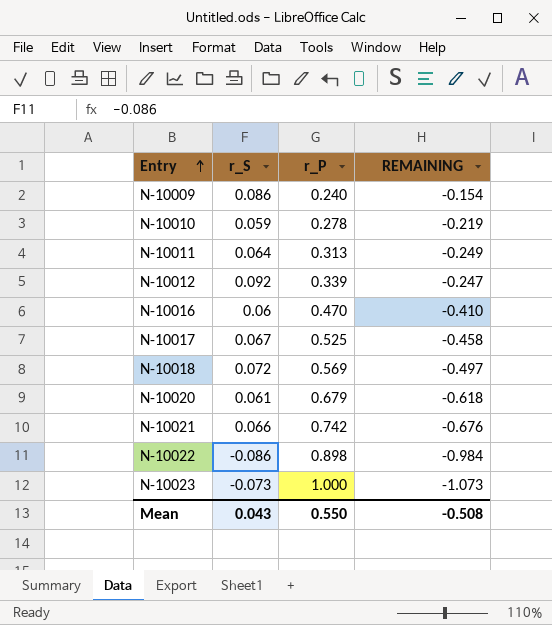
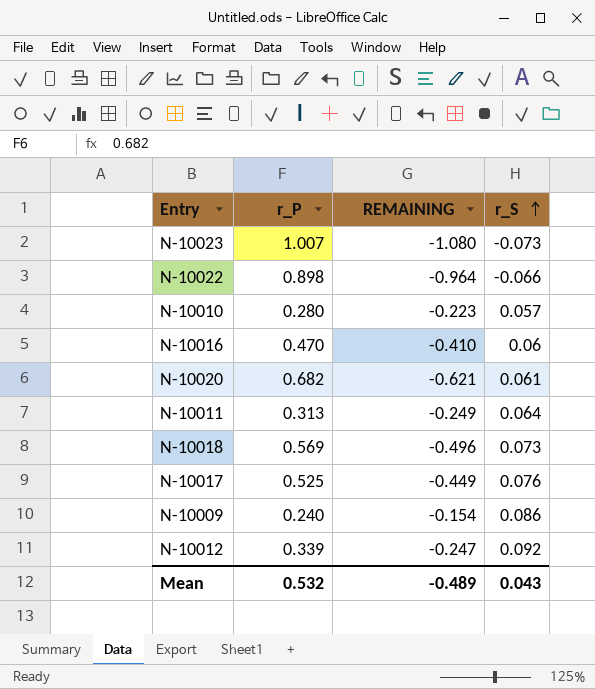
row order: Entry ascending -> r_S ascending
column r_S | position: 2 -> 4
row N-10021: 0.066 | 0.742 | -0.676 -> none
N-10023 | r_P: 1.000 -> 1.007
N-10023 | REMAINING: -1.073 -> -1.080
N-10022 | REMAINING: -0.984 -> -0.964
N-10022 | r_S: -0.086 -> -0.066
N-10010 | r_P: 0.278 -> 0.280
N-10010 | REMAINING: -0.219 -> -0.223
N-10010 | r_S: 0.059 -> 0.057
N-10020 | r_P: 0.679 -> 0.682
N-10020 | REMAINING: -0.618 -> -0.621
N-10018 | REMAINING: -0.497 -> -0.496
N-10018 | r_S: 0.072 -> 0.073
N-10017 | REMAINING: -0.458 -> -0.449
N-10017 | r_S: 0.067 -> 0.076
Mean | r_P: 0.550 -> 0.532
Mean | REMAINING: -0.508 -> -0.489

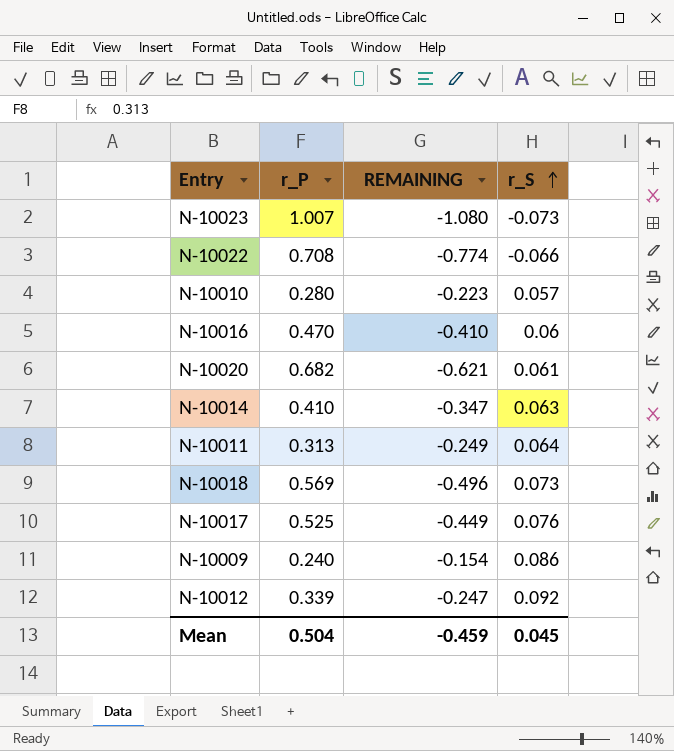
N-10022 | r_P: 0.898 -> 0.708
N-10022 | REMAINING: -0.964 -> -0.774
row N-10014: none -> 0.410 | -0.347 | 0.063
Mean | r_P: 0.532 -> 0.504
Mean | REMAINING: -0.489 -> -0.459
Mean | r_S: 0.043 -> 0.045

